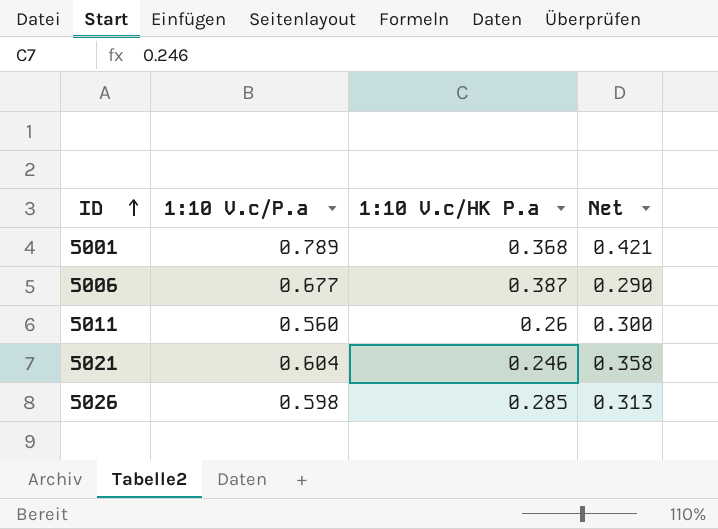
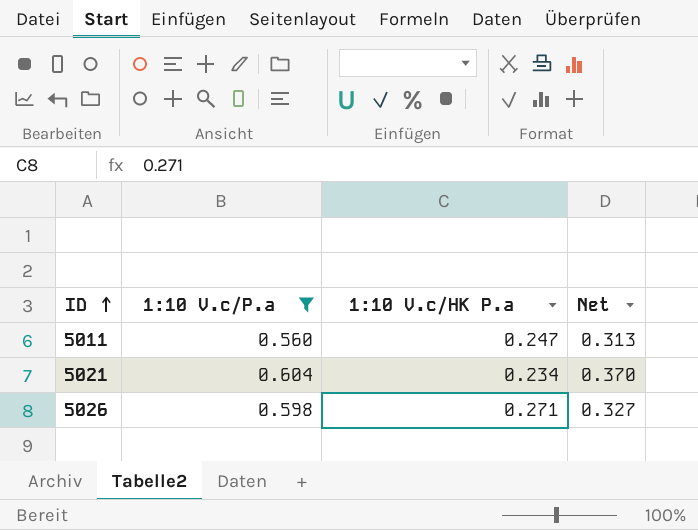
filter: none -> 1:10 V.c/P.a <= 0.604
5011 | 1:10 V.c/HK P.a: 0.26 -> 0.247
5011 | Net: 0.300 -> 0.313
5021 | 1:10 V.c/HK P.a: 0.246 -> 0.234
5021 | Net: 0.358 -> 0.370
5026 | 1:10 V.c/HK P.a: 0.285 -> 0.271
5026 | Net: 0.313 -> 0.327

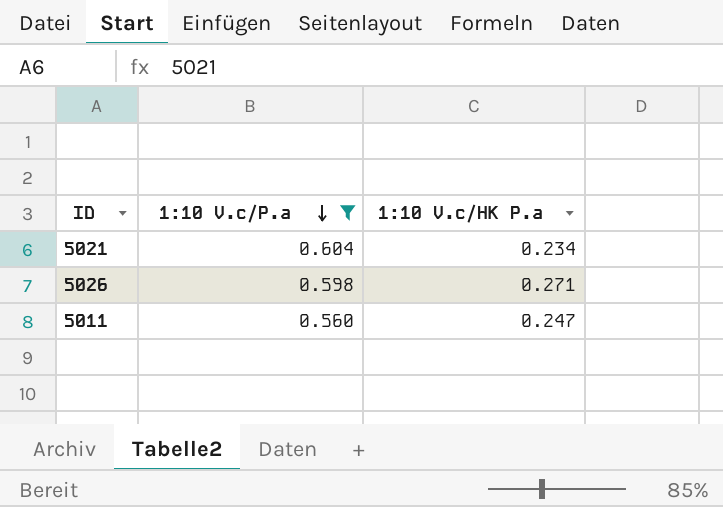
row order: ID ascending -> 1:10 V.c/P.a descending
column Net | formula: [1:10 V.c/P.a] - [1:10 V.c/HK P.a] -> none

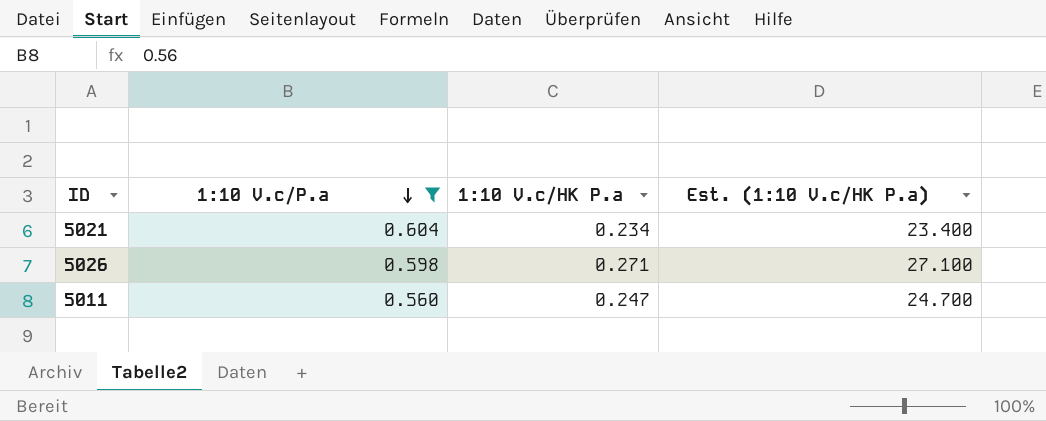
column Est. (1:10 V.c/HK P.a) | formula: none -> [1:10 V.c/HK P.a] * 100

